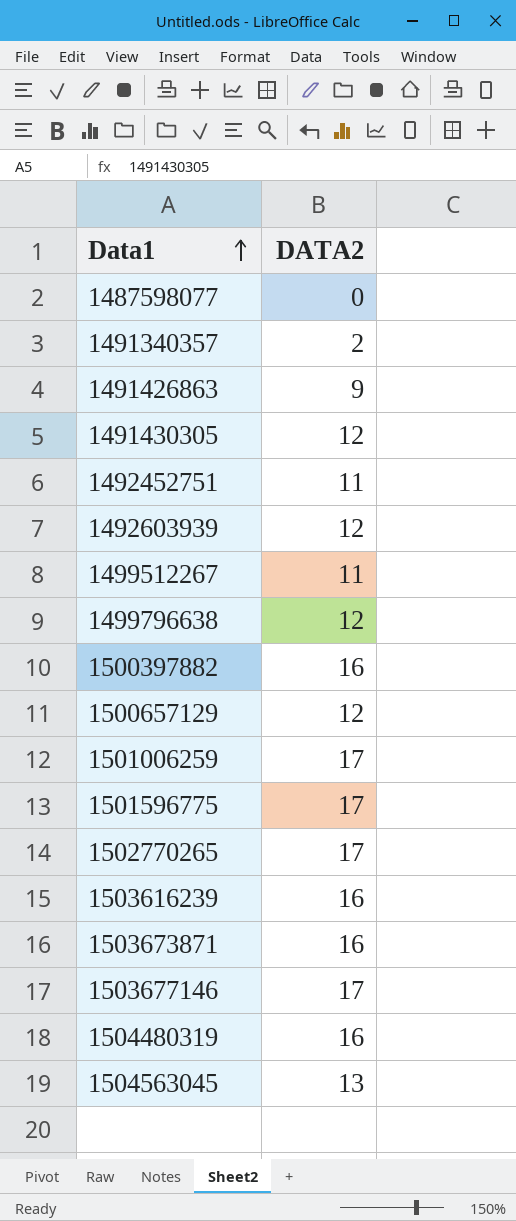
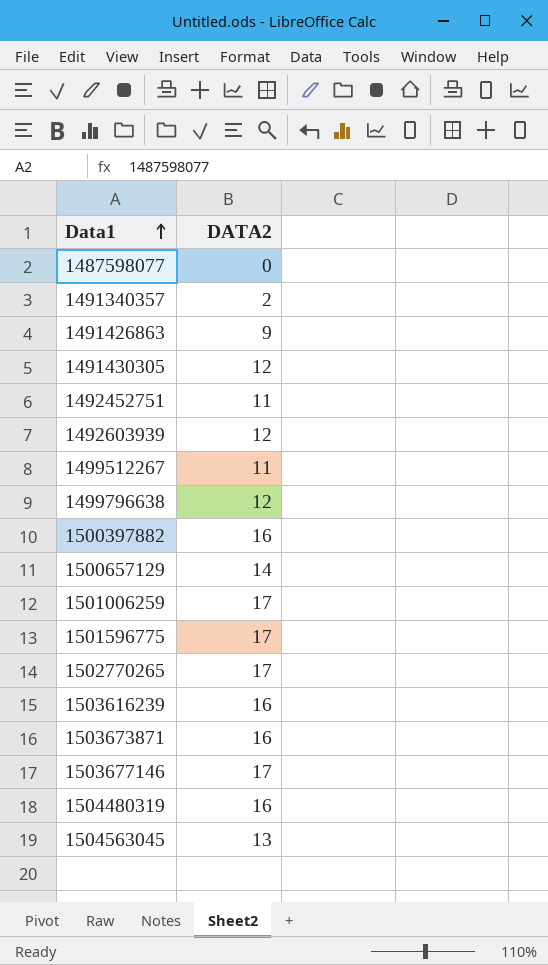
1500657129 | DATA2: 12 -> 14

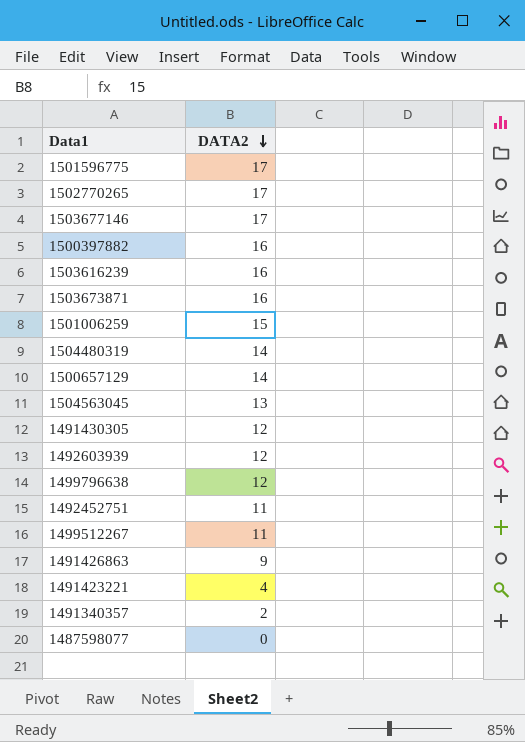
row order: Data1 ascending -> DATA2 descending
1501006259 | DATA2: 17 -> 15
1504480319 | DATA2: 16 -> 14
row 1491423221: none -> 4

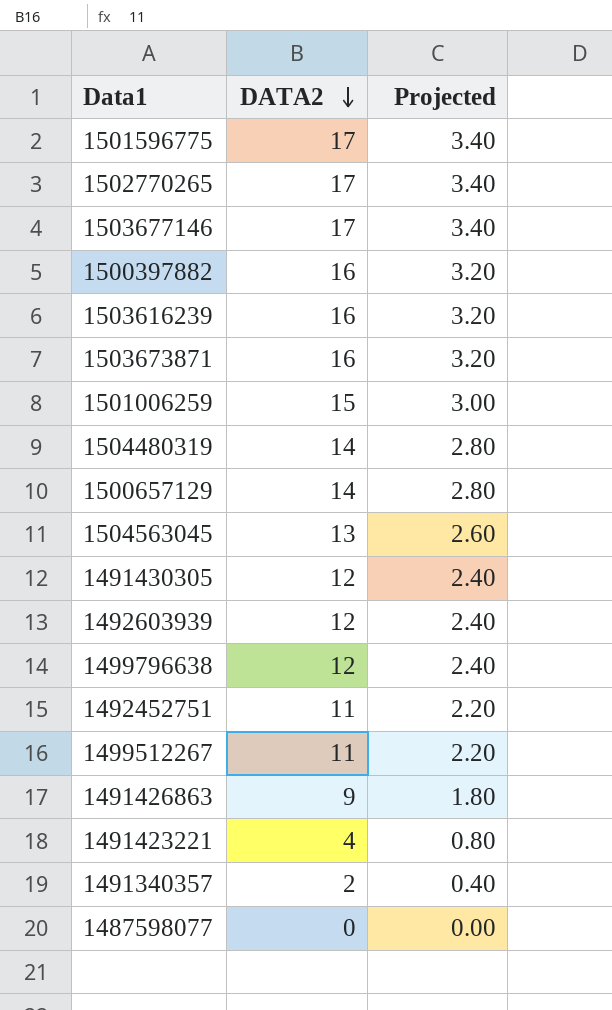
column Projected | formula: none -> [DATA2] * 0.2

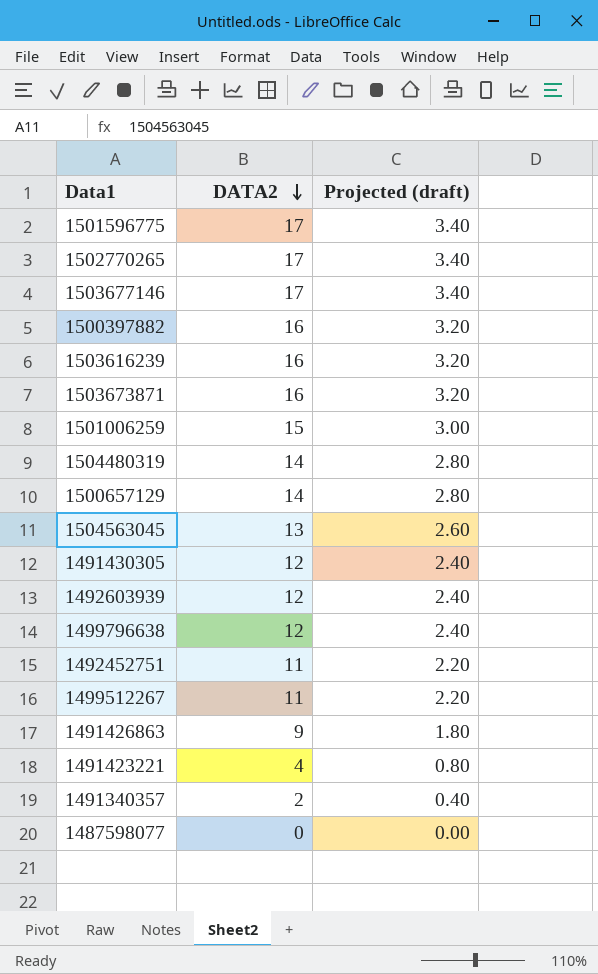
column name: Projected -> Projected (draft)

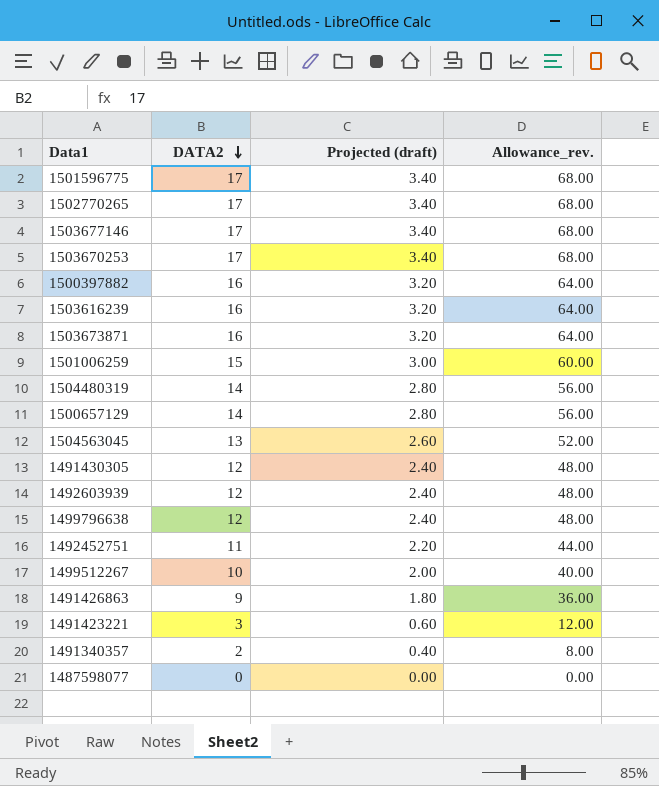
column Allowance_rev. | formula: none -> [DATA2] * 4
row 1503670253: none -> 17 | 3.40 | 68.00
1499512267 | DATA2: 11 -> 10
1499512267 | Projected (draft): 2.20 -> 2.00
1491423221 | DATA2: 4 -> 3
1491423221 | Projected (draft): 0.80 -> 0.60

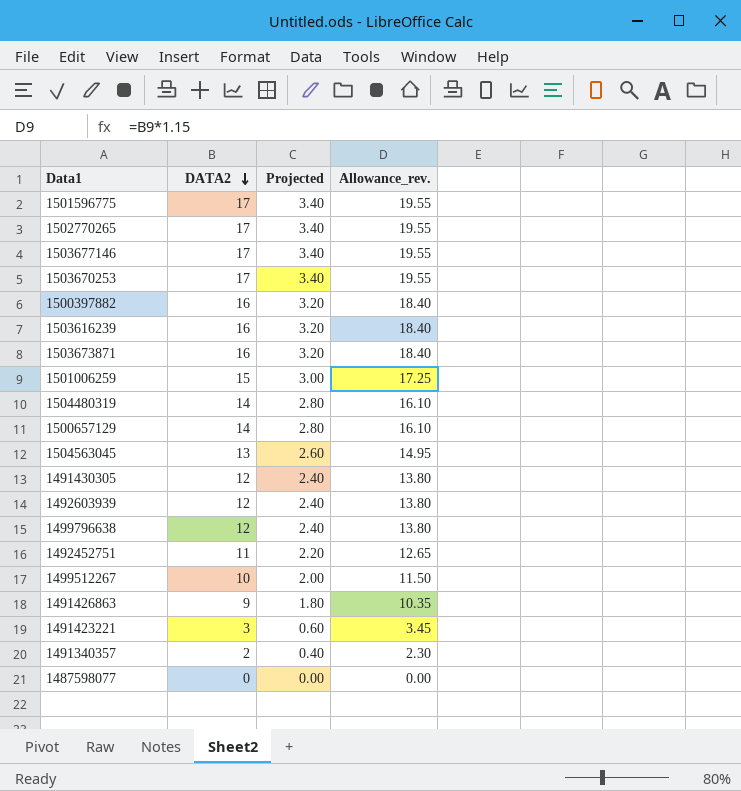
column name: Projected (draft) -> Projected
column Allowance_rev. | formula: [DATA2] * 4 -> [DATA2] * 1.15

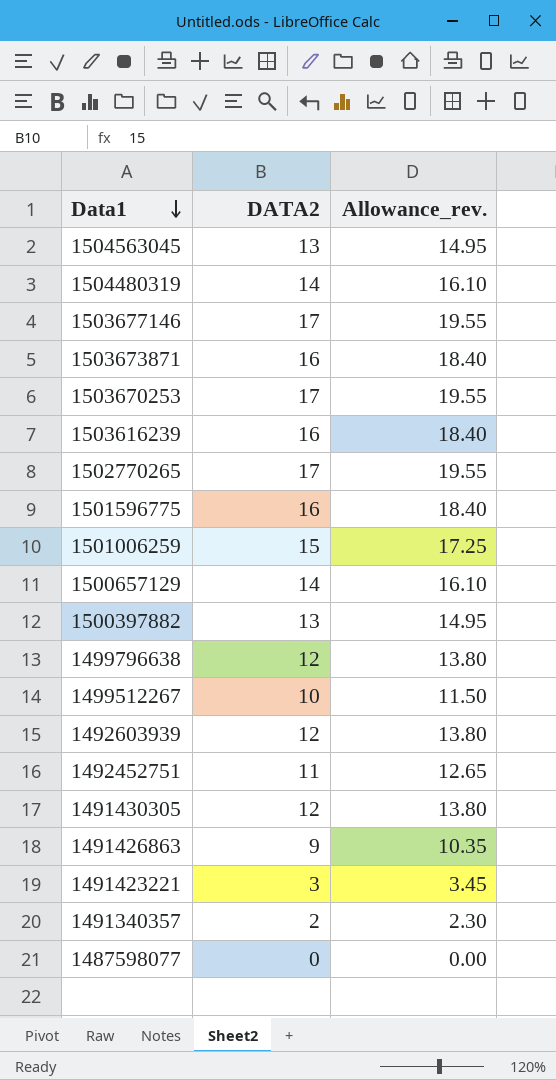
row order: DATA2 descending -> Data1 descending
column Projected | formula: [DATA2] * 0.2 -> none
1501596775 | DATA2: 17 -> 16
1501596775 | Allowance_rev.: 19.55 -> 18.40
1500397882 | DATA2: 16 -> 13
1500397882 | Allowance_rev.: 18.40 -> 14.95

